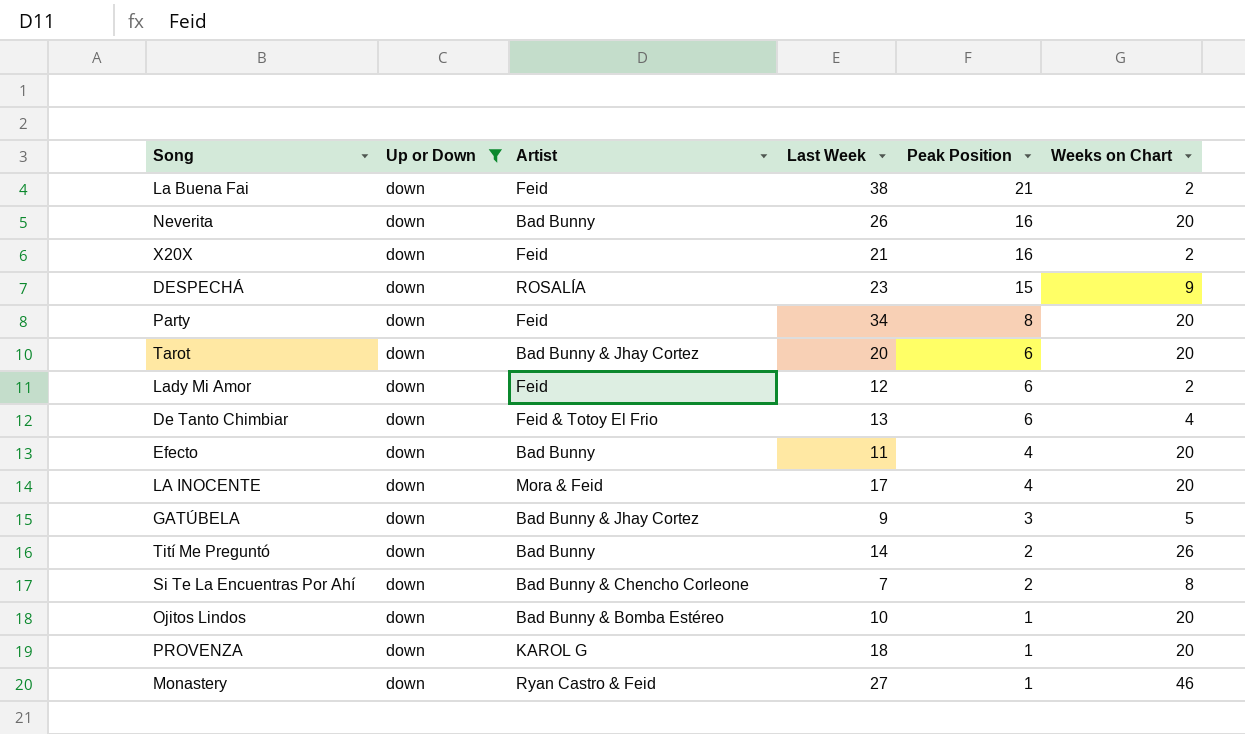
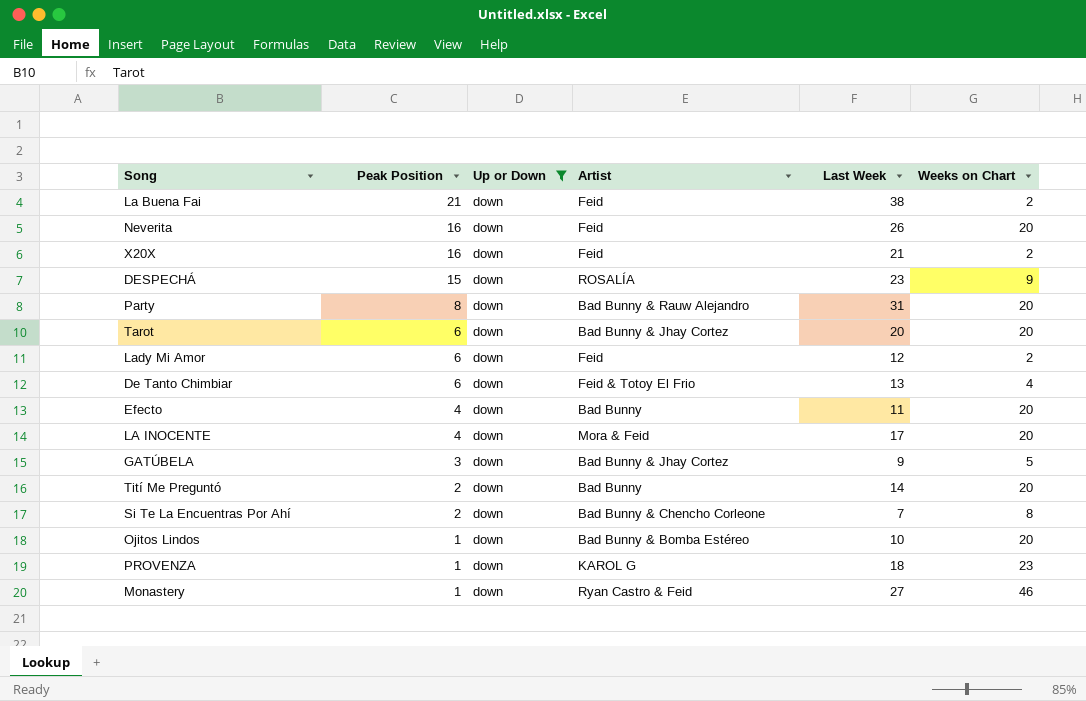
column Peak Position | position: 5 -> 2
Neverita | Artist: Bad Bunny -> Feid
Party | Artist: Feid -> Bad Bunny & Rauw Alejandro
Party | Last Week: 34 -> 31
Tití Me Preguntó | Weeks on Chart: 26 -> 20
PROVENZA | Weeks on Chart: 20 -> 23

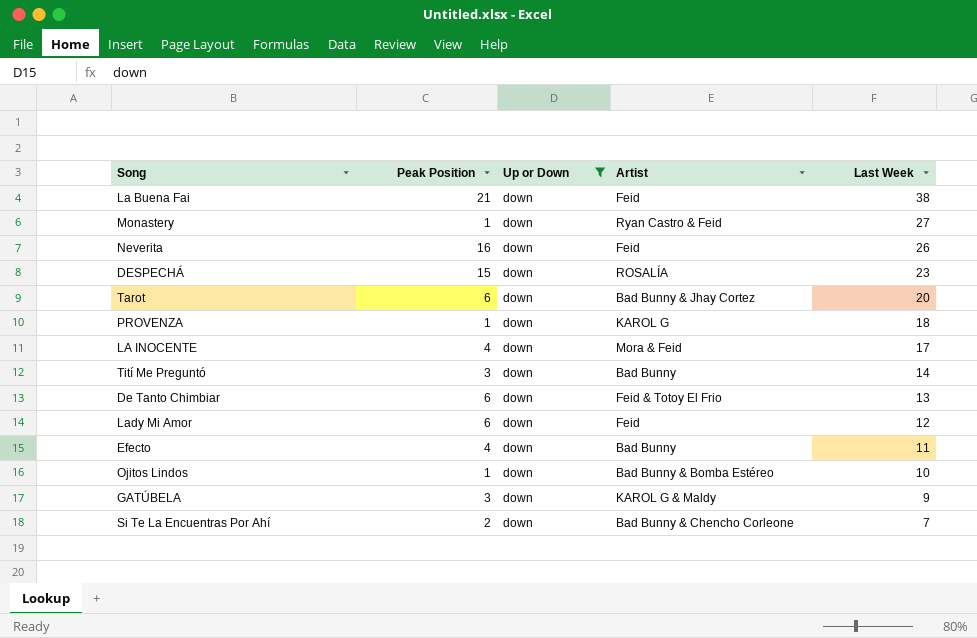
row order: Peak Position descending -> Last Week descending
column Weeks on Chart | position: 6 -> none
row X20X: 16 | down | Feid | 21 | 2 -> none
row Party: 8 | down | Bad Bunny & Rauw Alejandro | 31 | 20 -> none
Tití Me Preguntó | Peak Position: 2 -> 3
GATÚBELA | Artist: Bad Bunny & Jhay Cortez -> KAROL G & Maldy

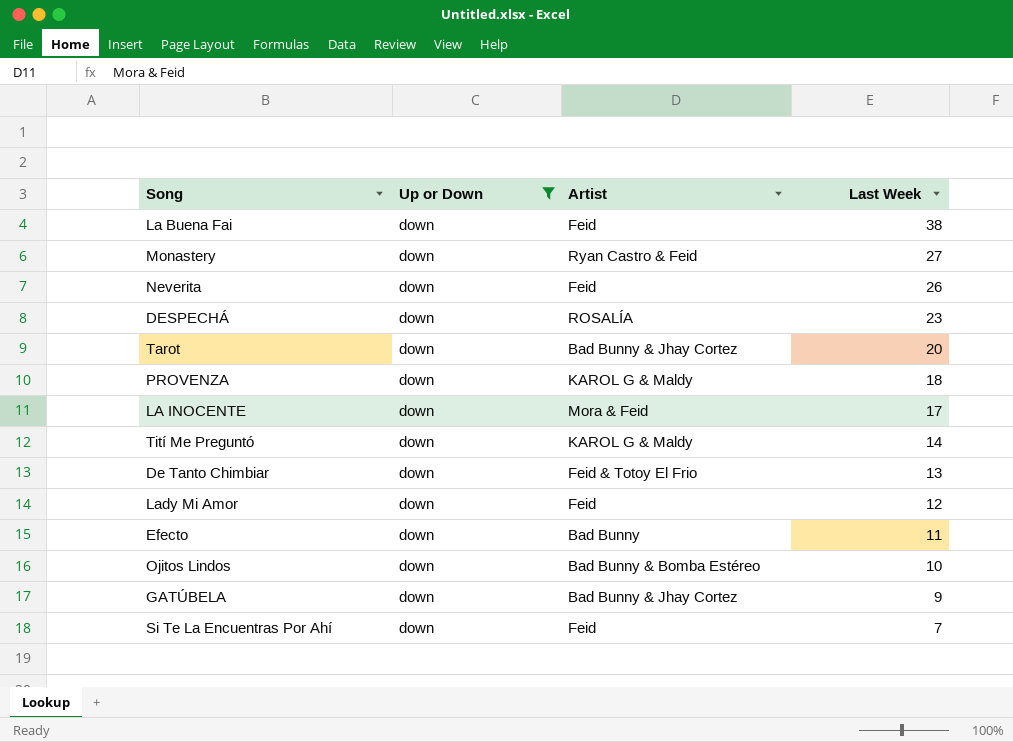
column Peak Position | position: 2 -> none
PROVENZA | Artist: KAROL G -> KAROL G & Maldy
Tití Me Preguntó | Artist: Bad Bunny -> KAROL G & Maldy
GATÚBELA | Artist: KAROL G & Maldy -> Bad Bunny & Jhay Cortez
Si Te La Encuentras Por Ahí | Artist: Bad Bunny & Chencho Corleone -> Feid

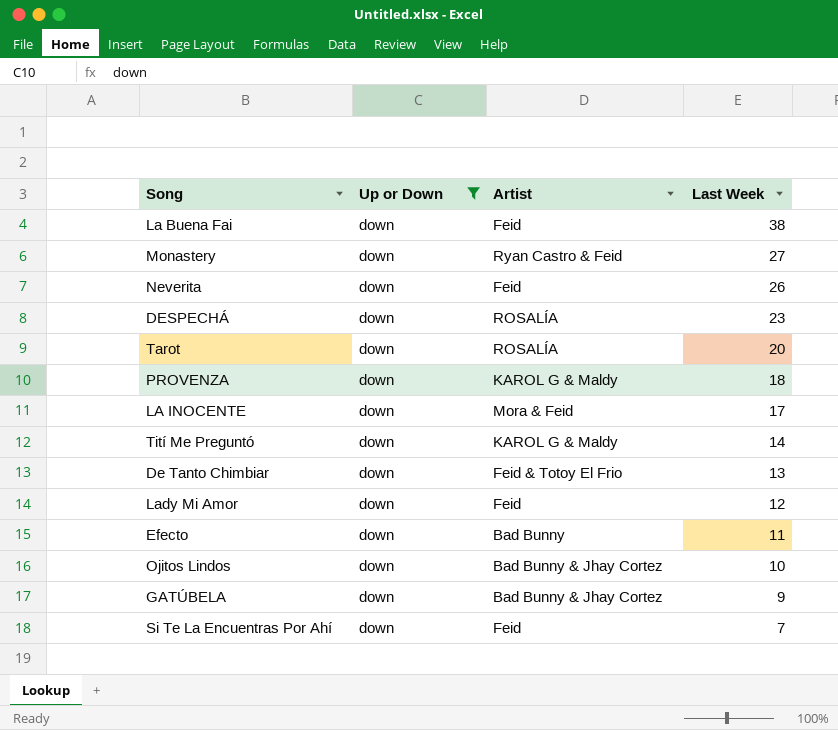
Tarot | Artist: Bad Bunny & Jhay Cortez -> ROSALÍA
Ojitos Lindos | Artist: Bad Bunny & Bomba Estéreo -> Bad Bunny & Jhay Cortez

